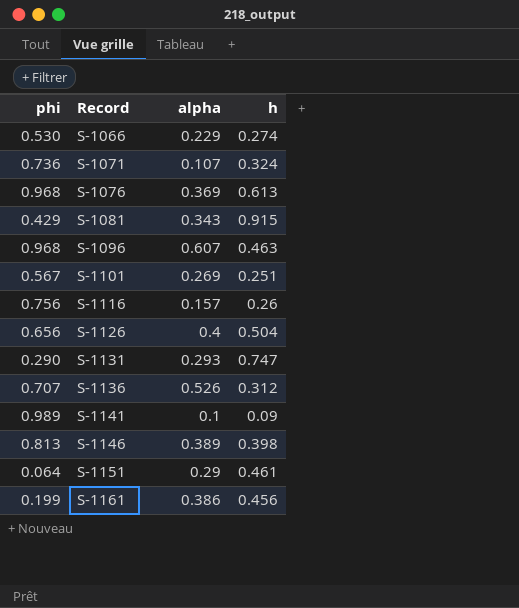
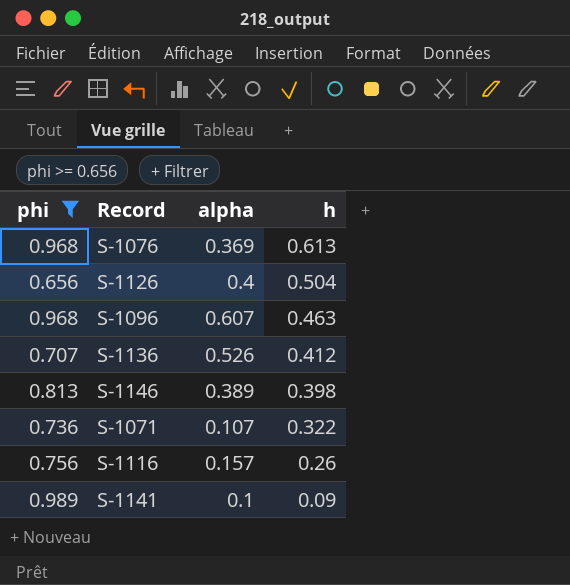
filter: none -> phi >= 0.656
row order: Record ascending -> h descending
S-1136 | h: 0.312 -> 0.412
S-1071 | h: 0.324 -> 0.322

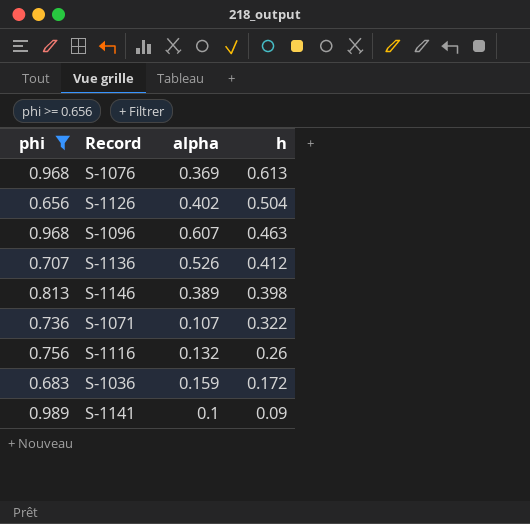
S-1126 | alpha: 0.4 -> 0.402
S-1116 | alpha: 0.157 -> 0.132
row S-1036: none -> 0.683 | 0.159 | 0.172

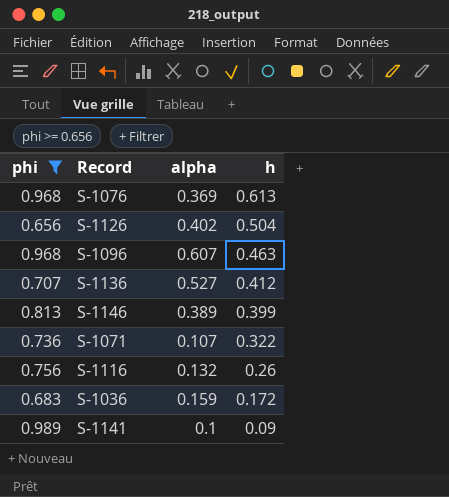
S-1136 | alpha: 0.526 -> 0.527
S-1146 | h: 0.398 -> 0.399

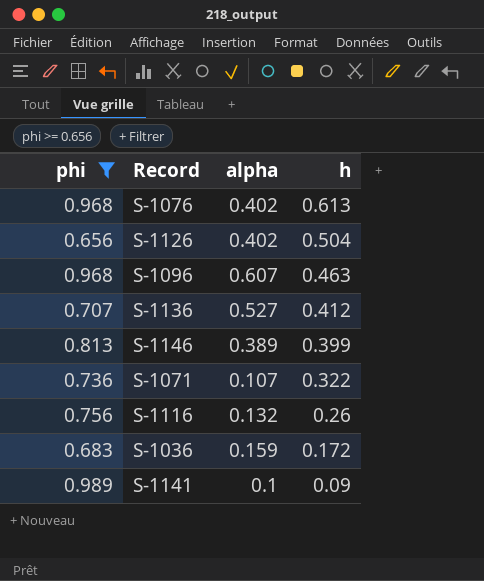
S-1076 | alpha: 0.369 -> 0.402

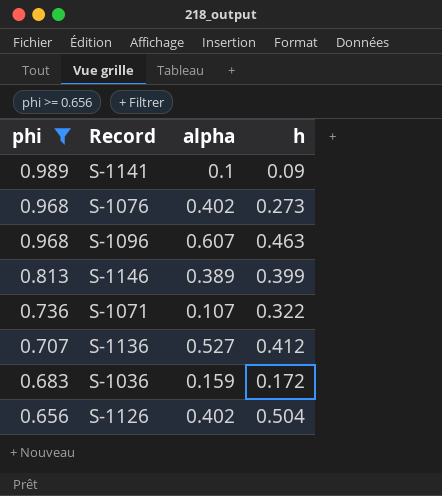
row order: h descending -> phi descending
row S-1116: 0.756 | 0.132 | 0.26 -> none
S-1076 | h: 0.613 -> 0.273

